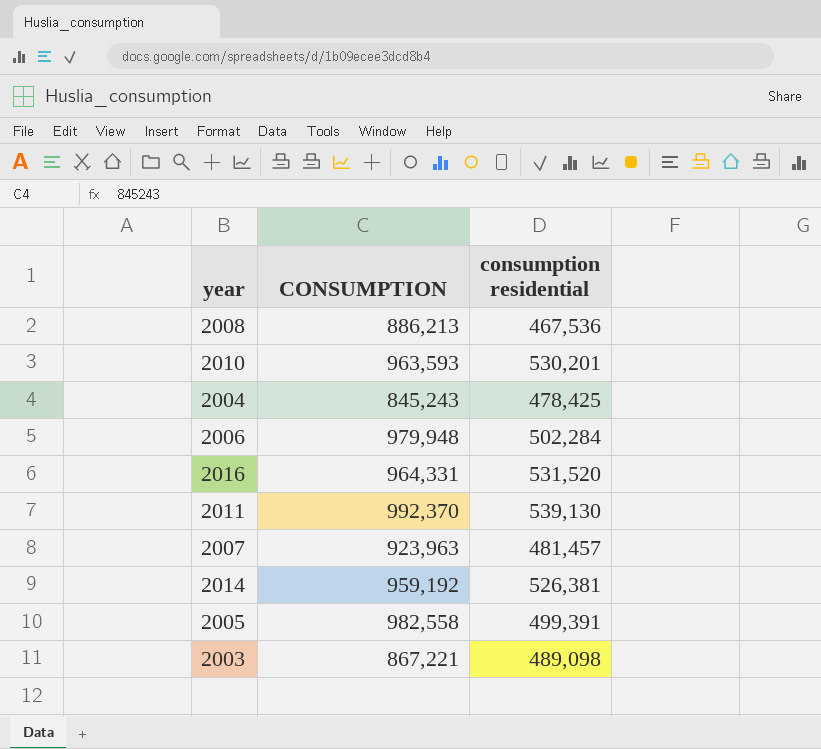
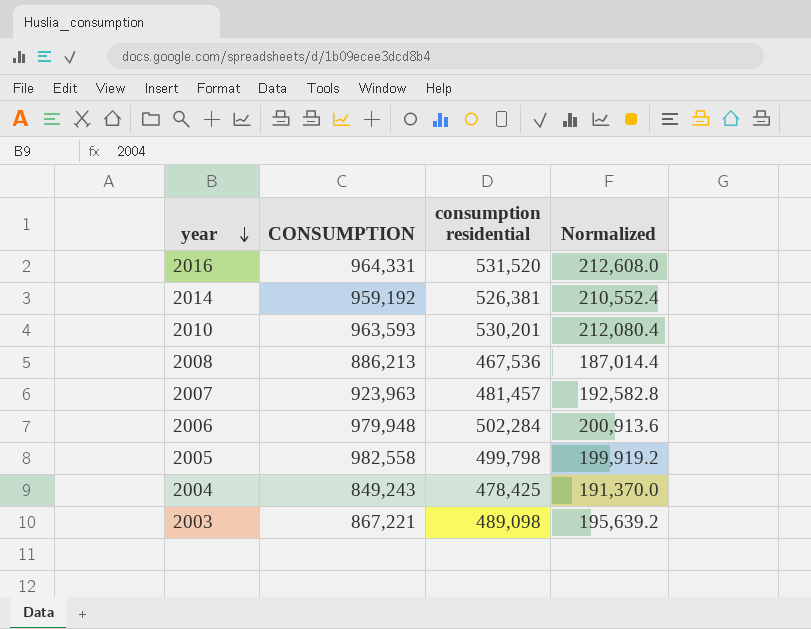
row order: none -> year descending
column Normalized | formula: none -> [consumption residential] * 0.4
row 2011: 992,370 | 539,130 -> none
2005 | consumption residential: 499,391 -> 499,798
2004 | CONSUMPTION: 845,243 -> 849,243

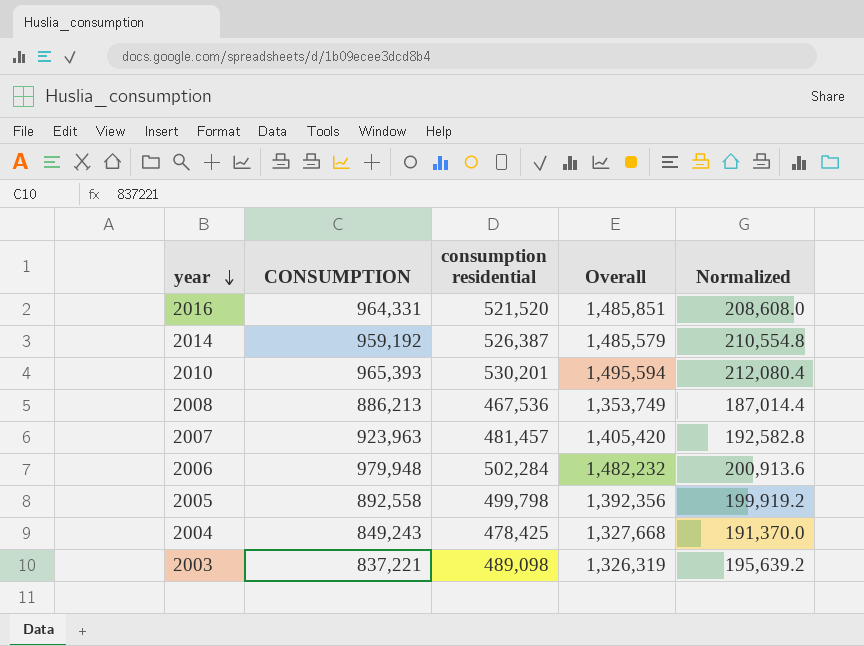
column Overall | formula: none -> [CONSUMPTION] + [consumption residential]
2016 | consumption residential: 531,520 -> 521,520
2016 | Normalized: 212,608.0 -> 208,608.0
2014 | consumption residential: 526,381 -> 526,387
2014 | Normalized: 210,552.4 -> 210,554.8
2010 | CONSUMPTION: 963,593 -> 965,393
2005 | CONSUMPTION: 982,558 -> 892,558
2003 | CONSUMPTION: 867,221 -> 837,221

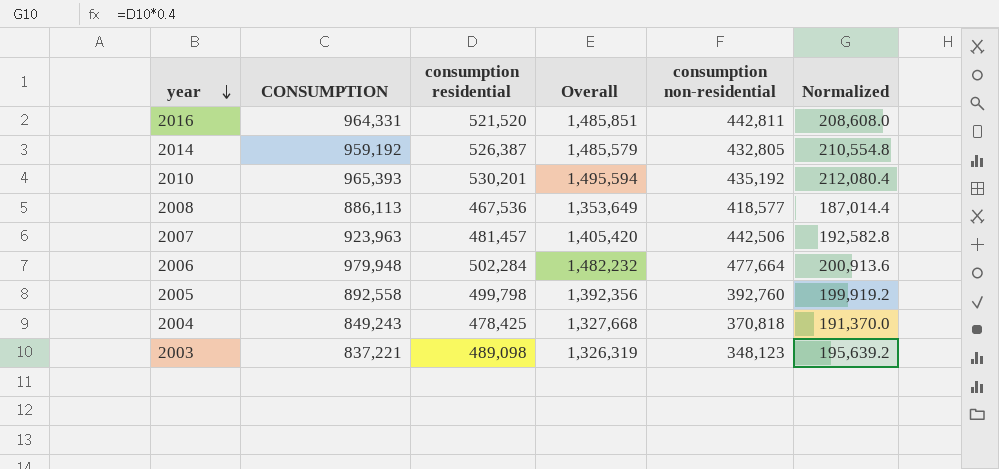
column consumption non-residential | formula: none -> [CONSUMPTION] - [consumption residential]
2008 | CONSUMPTION: 886,213 -> 886,113
2008 | Overall: 1,353,749 -> 1,353,649

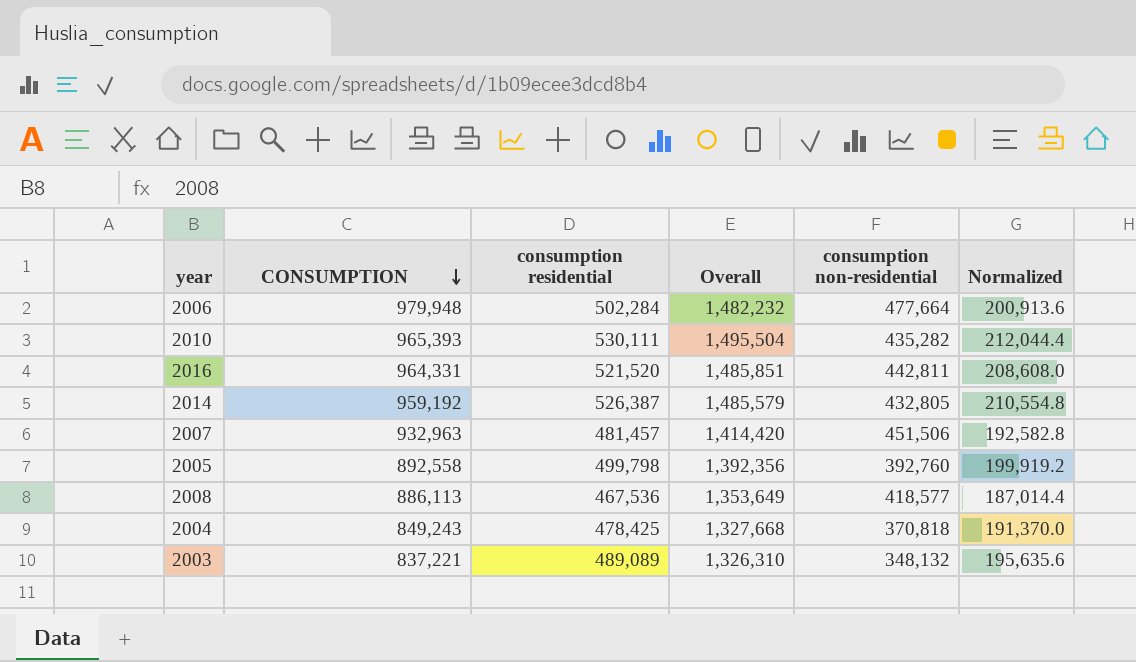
row order: year descending -> CONSUMPTION descending
2010 | consumption residential: 530,201 -> 530,111
2010 | Overall: 1,495,594 -> 1,495,504
2010 | consumption non-residential: 435,192 -> 435,282
2010 | Normalized: 212,080.4 -> 212,044.4
2007 | CONSUMPTION: 923,963 -> 932,963
2007 | Overall: 1,405,420 -> 1,414,420
2007 | consumption non-residential: 442,506 -> 451,506
2003 | consumption residential: 489,098 -> 489,089
2003 | Overall: 1,326,319 -> 1,326,310
2003 | consumption non-residential: 348,123 -> 348,132
2003 | Normalized: 195,639.2 -> 195,635.6

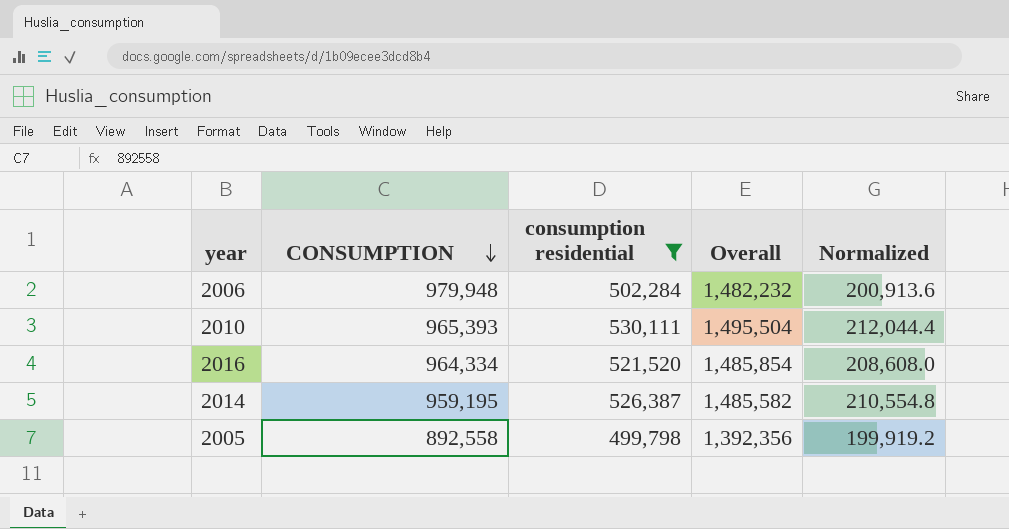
filter: none -> consumption residential >= 499,798
column consumption non-residential | formula: [CONSUMPTION] - [consumption residential] -> none
2016 | CONSUMPTION: 964,331 -> 964,334
2016 | Overall: 1,485,851 -> 1,485,854
2014 | CONSUMPTION: 959,192 -> 959,195
2014 | Overall: 1,485,579 -> 1,485,582

